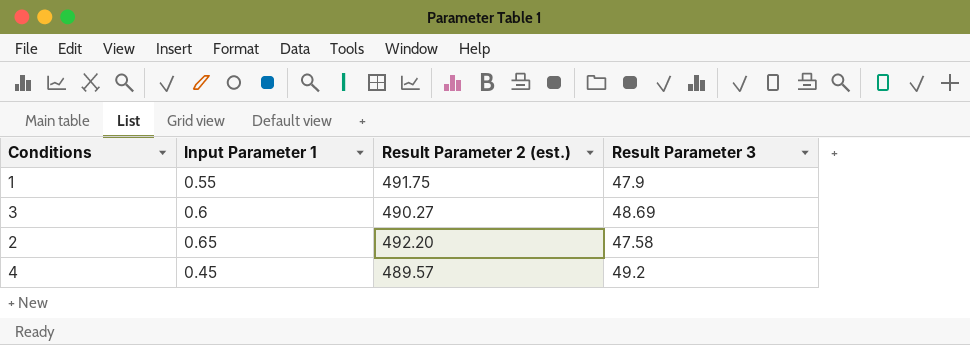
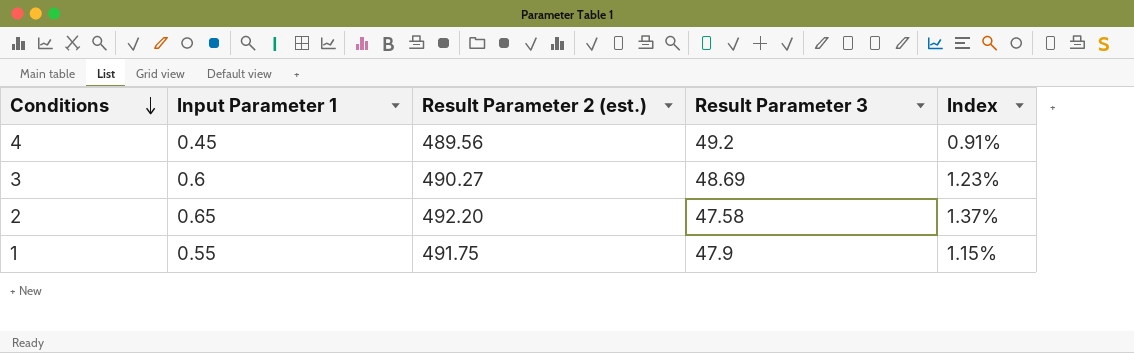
row order: none -> Conditions descending
column Index | formula: none -> [Input Parameter 1] / [Result Parameter 3]
4 | Result Parameter 2 (est.): 489.57 -> 489.56

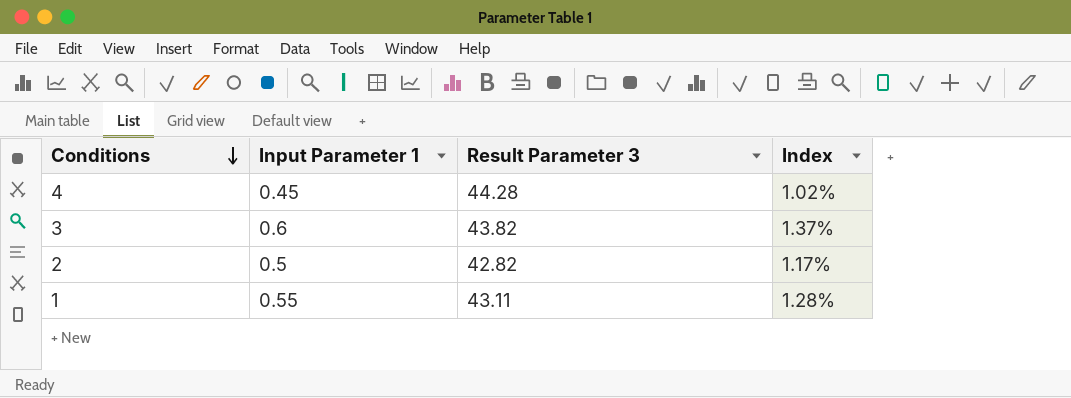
column Result Parameter 2 (est.) | position: 3 -> none
4 | Result Parameter 3: 49.2 -> 44.28
4 | Index: 0.91% -> 1.02%
3 | Result Parameter 3: 48.69 -> 43.82
3 | Index: 1.23% -> 1.37%
2 | Input Parameter 1: 0.65 -> 0.5
2 | Result Parameter 3: 47.58 -> 42.82
2 | Index: 1.37% -> 1.17%
1 | Result Parameter 3: 47.9 -> 43.11
1 | Index: 1.15% -> 1.28%

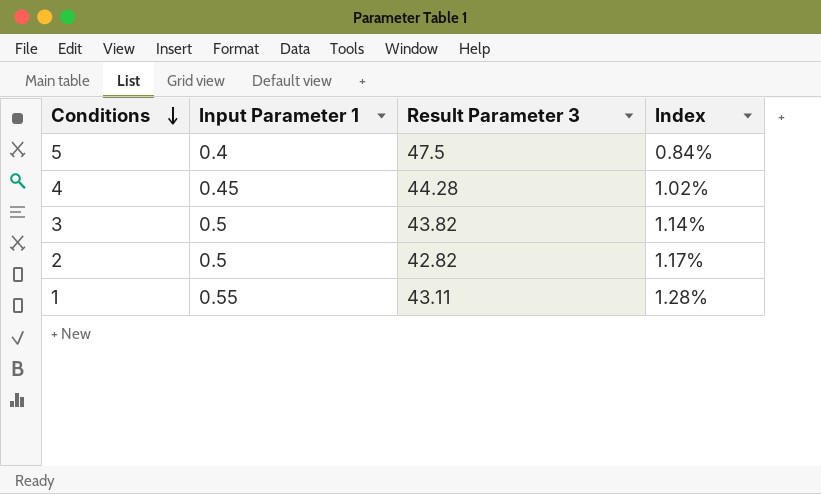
row 5: none -> 0.4 | 47.5 | 0.84%
3 | Input Parameter 1: 0.6 -> 0.5
3 | Index: 1.37% -> 1.14%

